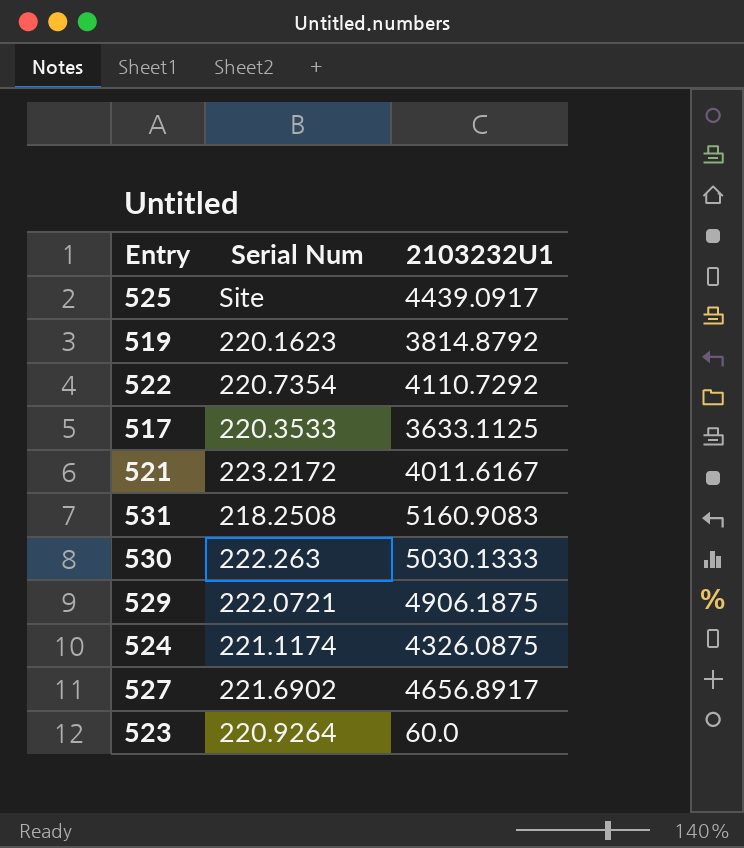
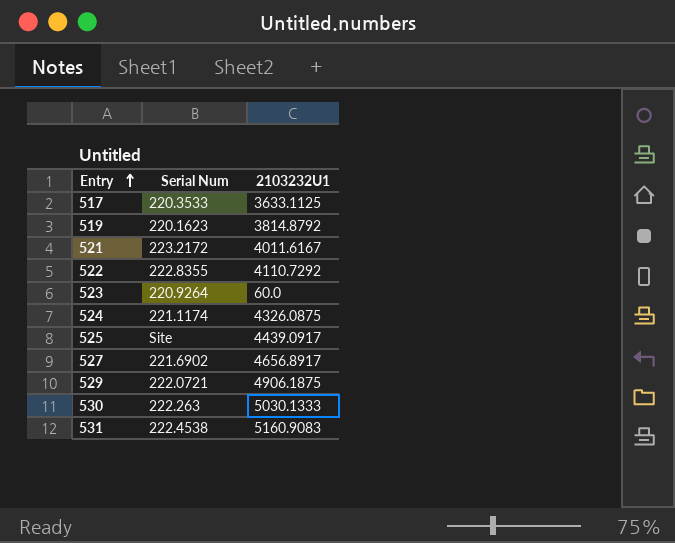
row order: none -> Entry ascending
522 | Serial Num: 220.7354 -> 222.8355
531 | Serial Num: 218.2508 -> 222.4538

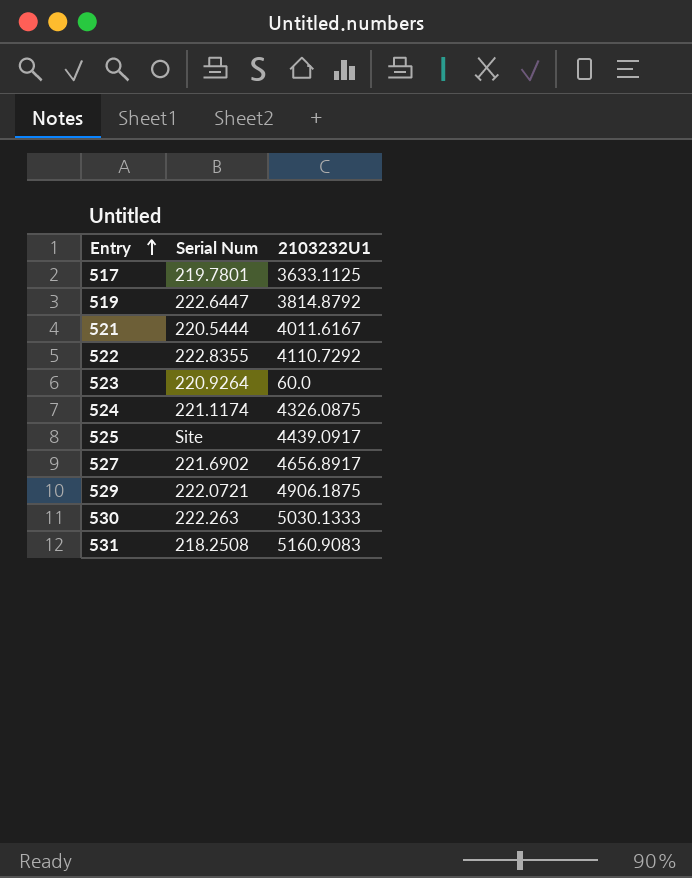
517 | Serial Num: 220.3533 -> 219.7801
519 | Serial Num: 220.1623 -> 222.6447
521 | Serial Num: 223.2172 -> 220.5444
531 | Serial Num: 222.4538 -> 218.2508

